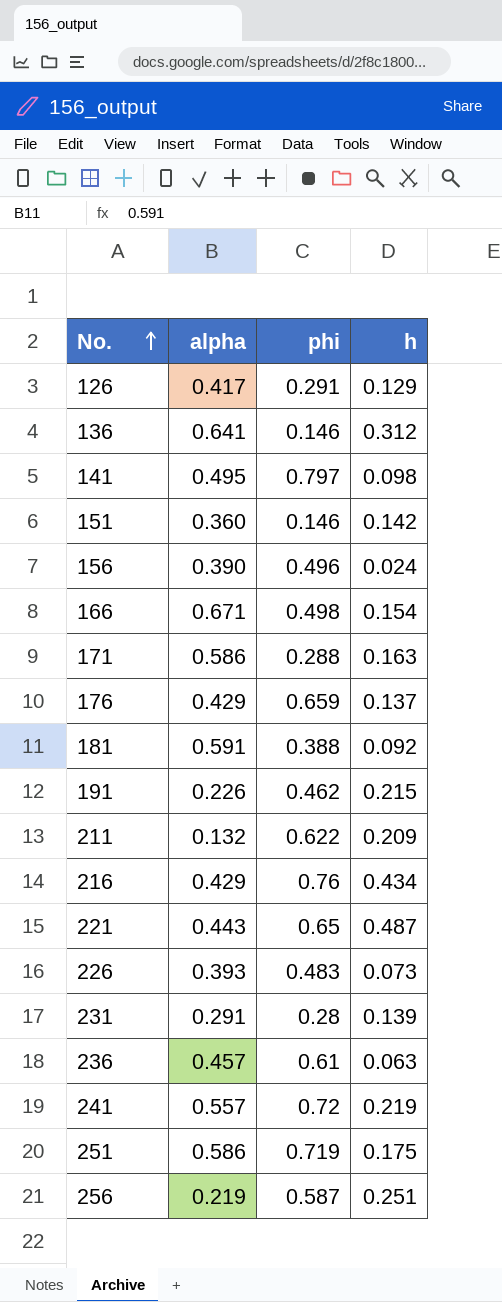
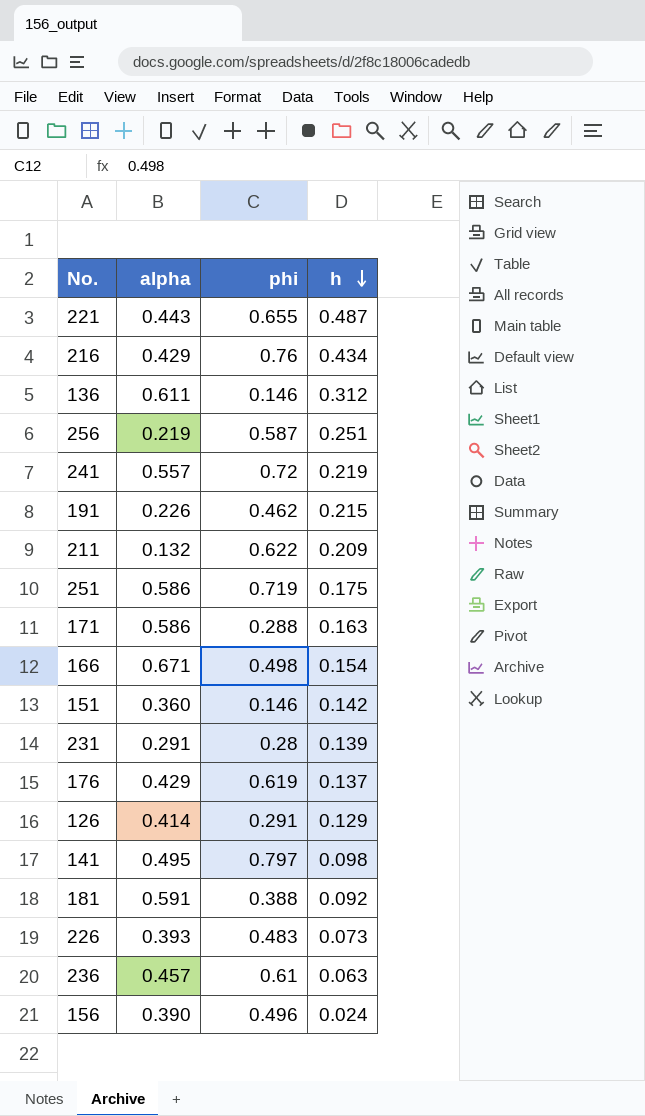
row order: No. ascending -> h descending
221 | phi: 0.65 -> 0.655
136 | alpha: 0.641 -> 0.611
176 | phi: 0.659 -> 0.619
126 | alpha: 0.417 -> 0.414

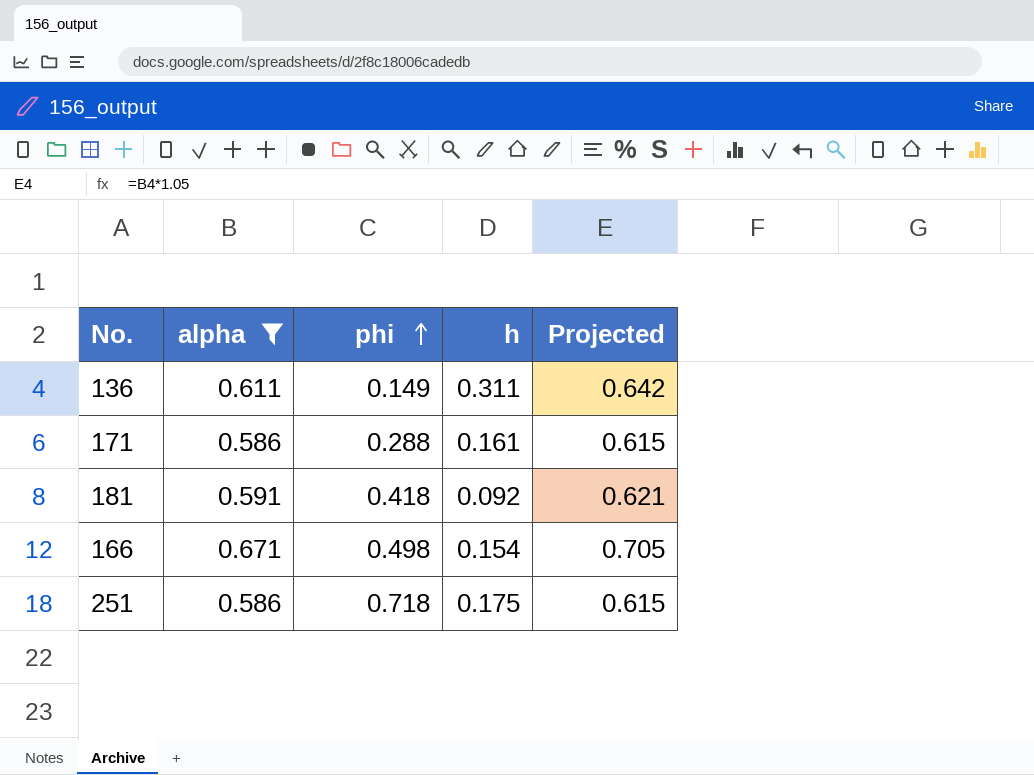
filter: none -> alpha >= 0.586
row order: h descending -> phi ascending
column Projected | formula: none -> [alpha] * 1.05
136 | phi: 0.146 -> 0.149
136 | h: 0.312 -> 0.311
171 | h: 0.163 -> 0.161
181 | phi: 0.388 -> 0.418
251 | phi: 0.719 -> 0.718

